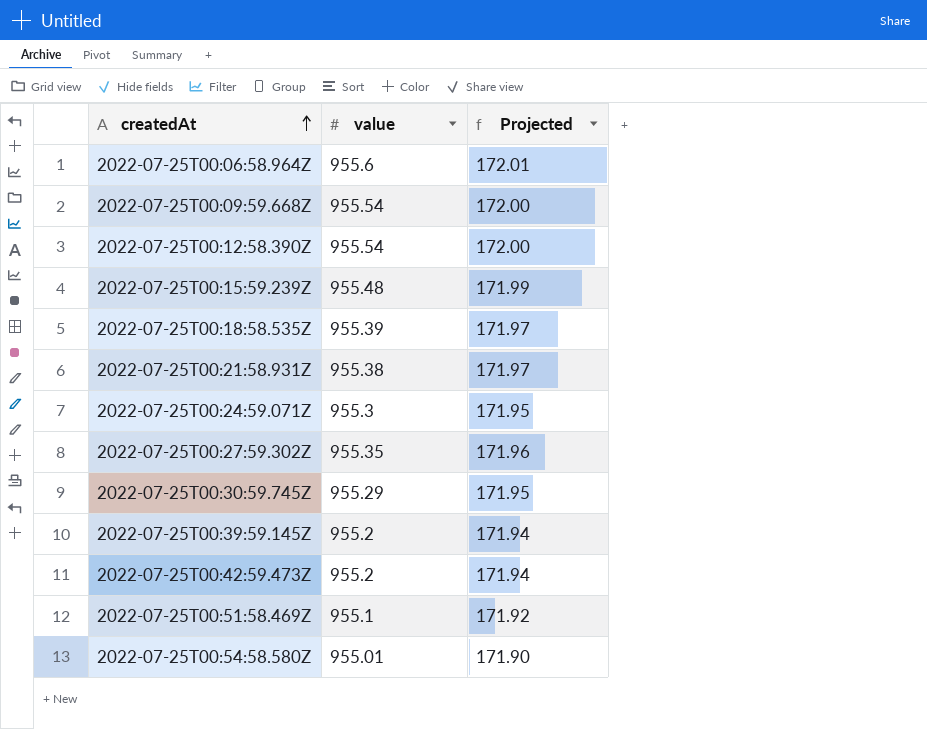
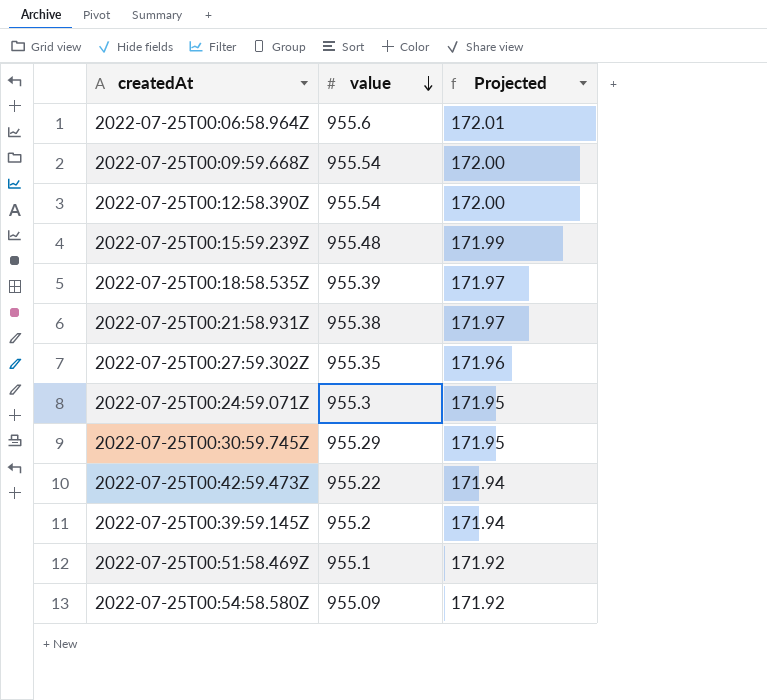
row order: createdAt ascending -> value descending
2022-07-25T00:42:59.473Z | value: 955.2 -> 955.22
2022-07-25T00:54:58.580Z | value: 955.01 -> 955.09
2022-07-25T00:54:58.580Z | Projected: 171.90 -> 171.92

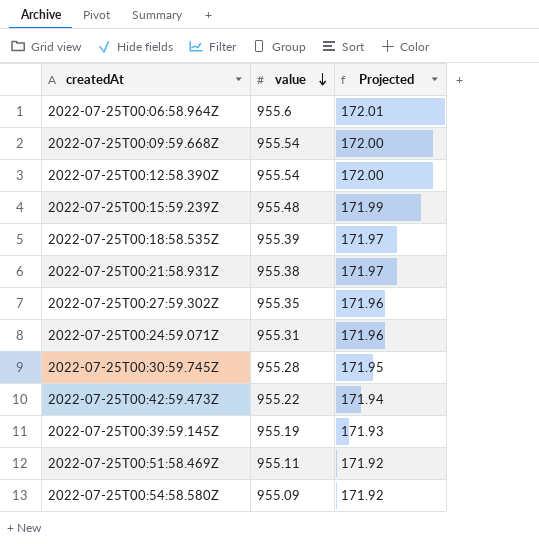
2022-07-25T00:24:59.071Z | value: 955.3 -> 955.31
2022-07-25T00:24:59.071Z | Projected: 171.95 -> 171.96
2022-07-25T00:30:59.745Z | value: 955.29 -> 955.28
2022-07-25T00:39:59.145Z | value: 955.2 -> 955.19
2022-07-25T00:39:59.145Z | Projected: 171.94 -> 171.93
2022-07-25T00:51:58.469Z | value: 955.1 -> 955.11

